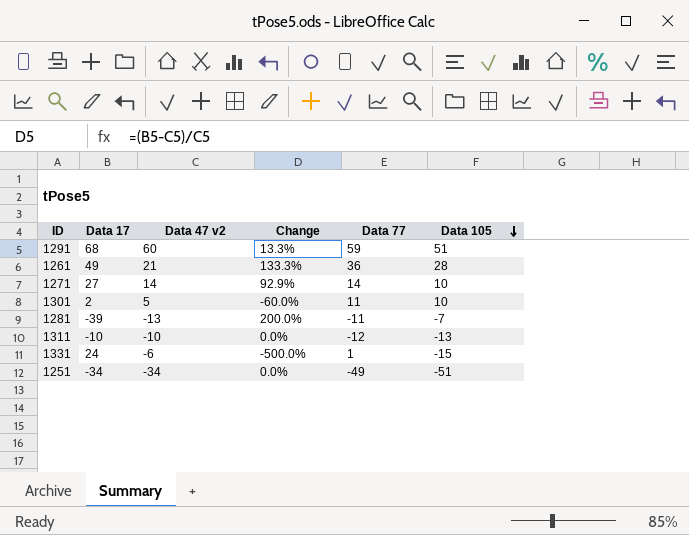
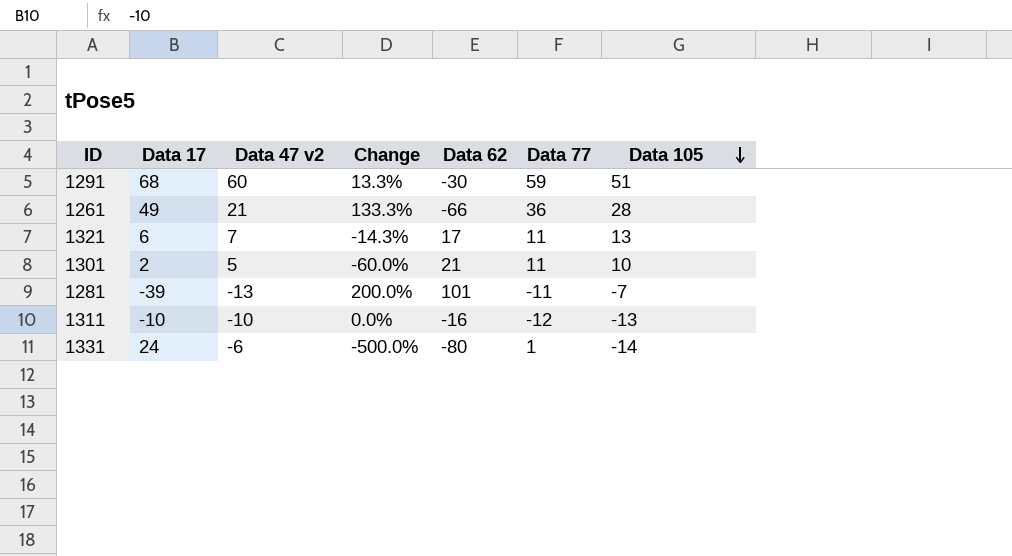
column Data 62 | position: none -> 5
row 1271: 27 | 14 | 92.9% | 14 | 10 -> none
row 1251: -34 | -34 | 0.0% | -49 | -51 -> none
row 1321: none -> 6 | 7 | -14.3% | 17 | 11 | 13
1331 | Data 105: -15 -> -14

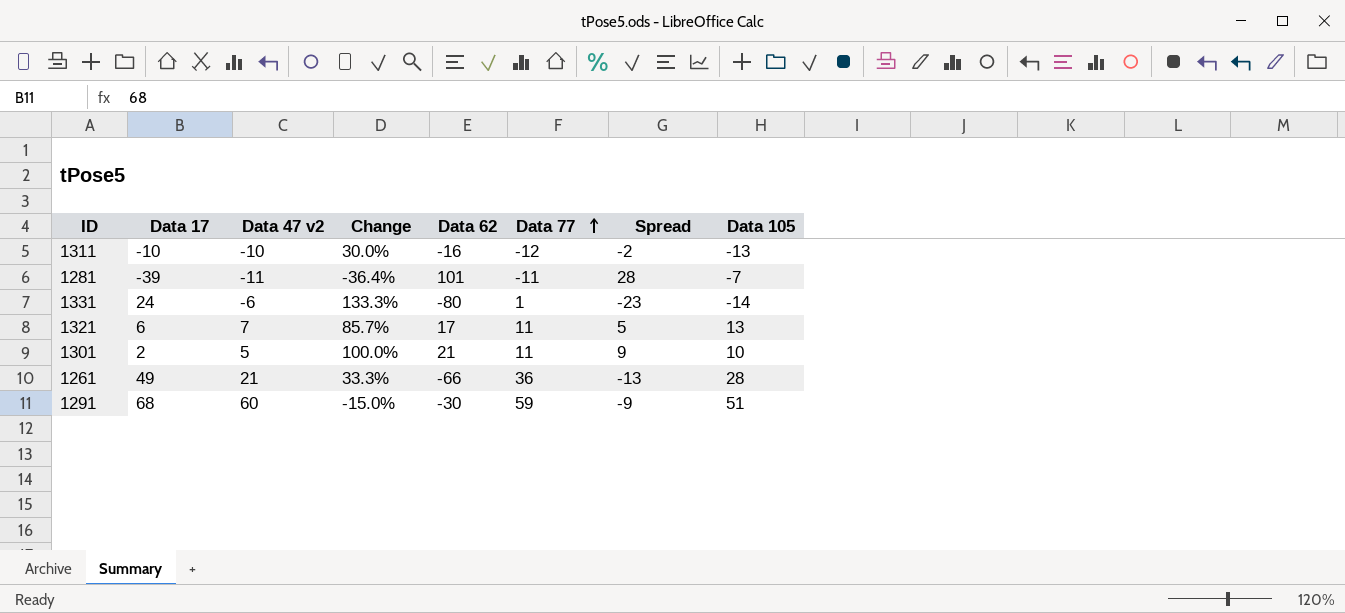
row order: Data 105 descending -> Data 77 ascending
column Change | formula: ([Data 17] - [Data 47 v2]) / [Data 47 v2] -> ([Data 105] - [Data 47 v2]) / [Data 47 v2]
column Spread | formula: none -> [Data 77] - [Data 17]
1281 | Data 47 v2: -13 -> -11

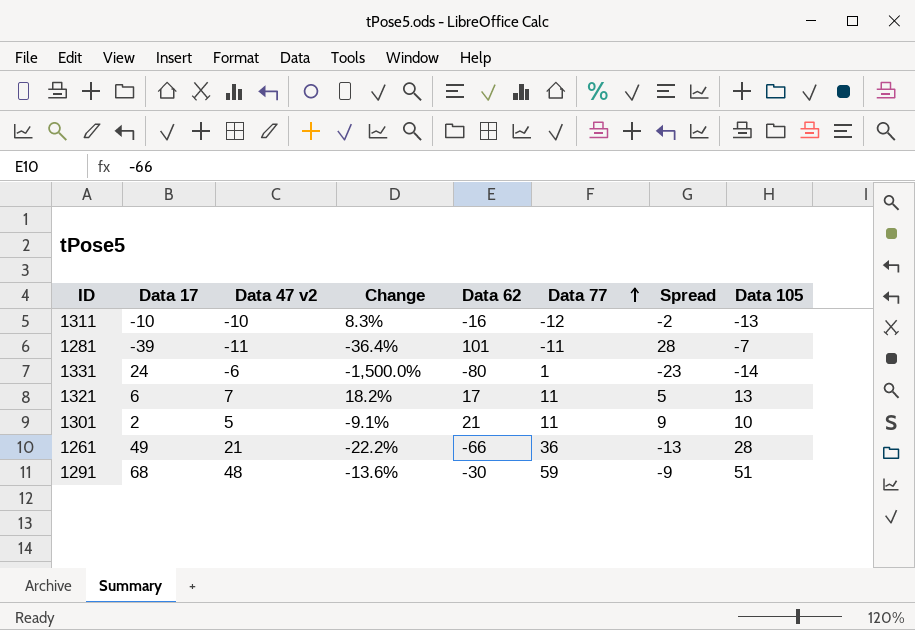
column Change | formula: ([Data 105] - [Data 47 v2]) / [Data 47 v2] -> ([Data 105] - [Data 77]) / [Data 77]
1291 | Data 47 v2: 60 -> 48

